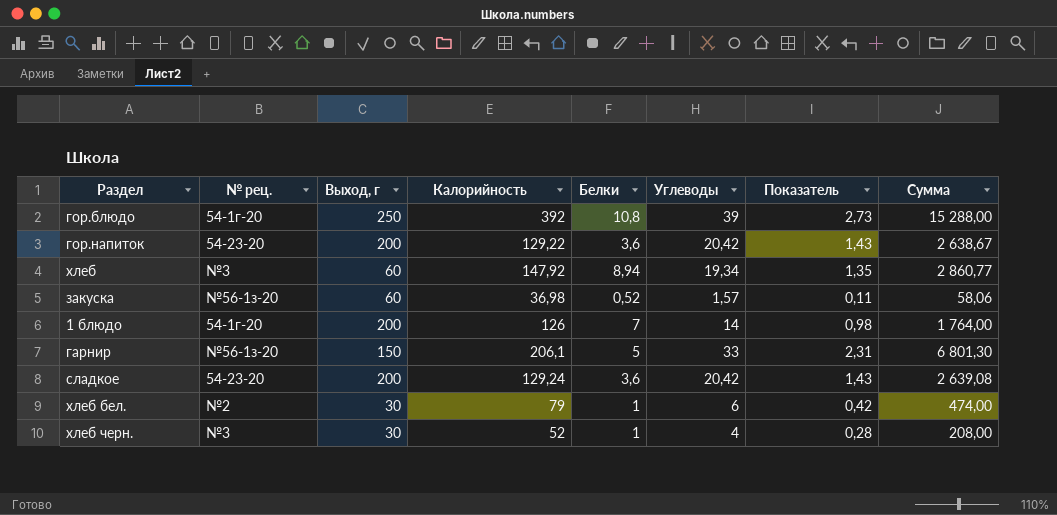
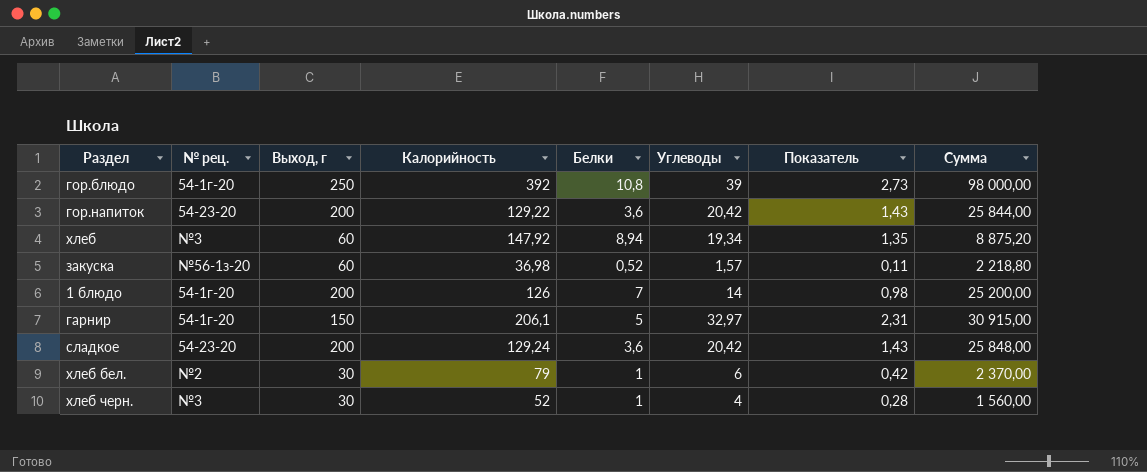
column Сумма | formula: [Калорийность] * [Углеводы] -> [Выход, г] * [Калорийность]
гарнир | № рец.: №56-1з-20 -> 54-1г-20
гарнир | Углеводы: 33 -> 32,97

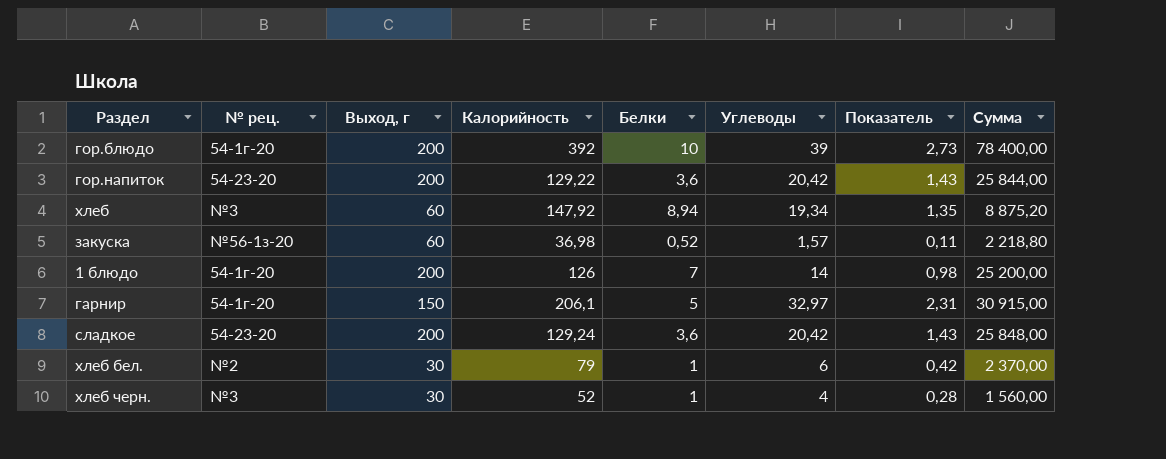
гор.блюдо | Выход, г: 250 -> 200
гор.блюдо | Белки: 10,8 -> 10
гор.блюдо | Сумма: 98 000,00 -> 78 400,00

